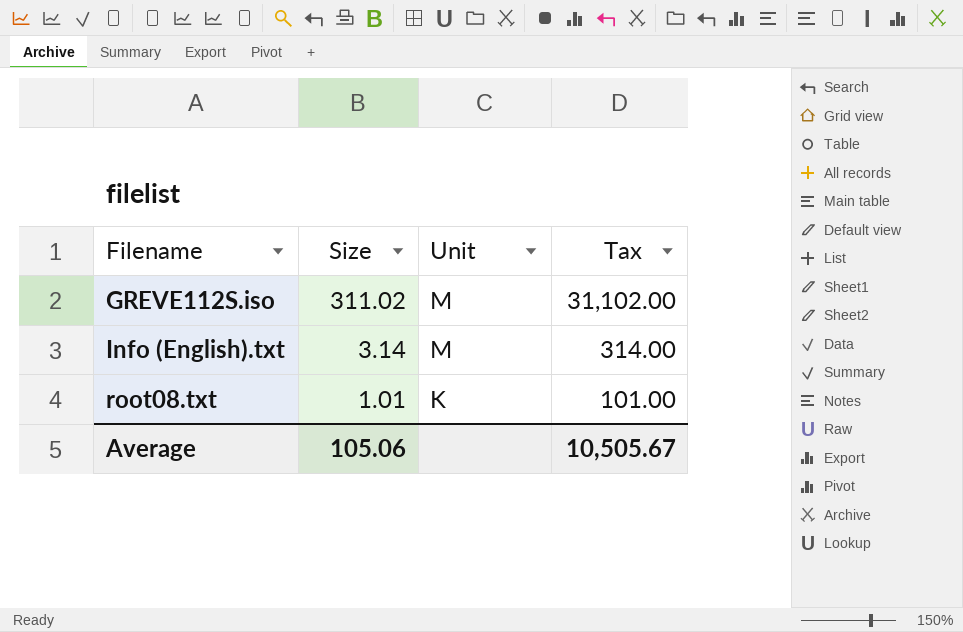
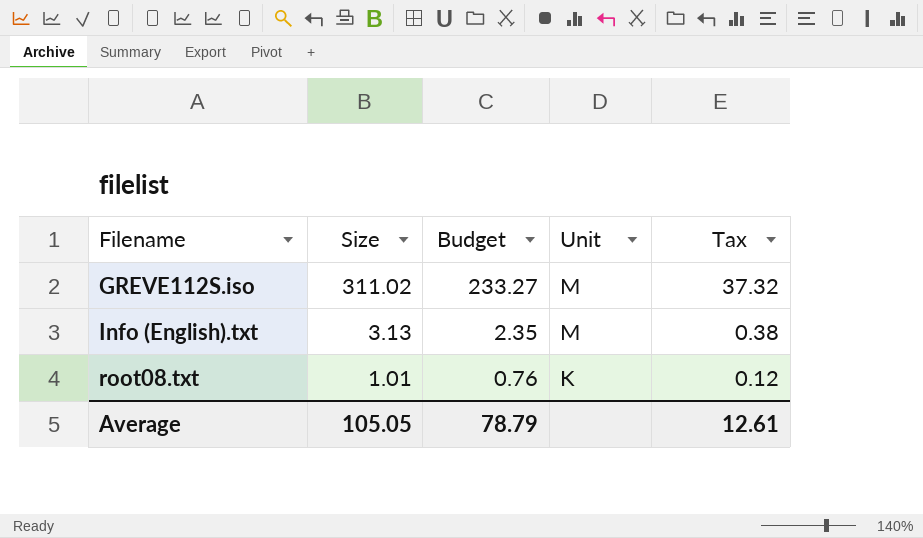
column Budget | formula: none -> [Size] * 0.75
column Tax | formula: [Size] * 100 -> [Size] * 0.12
Info (English).txt | Size: 3.14 -> 3.13
Average | Size: 105.06 -> 105.05
Average | Tax: 10,505.67 -> 12.61

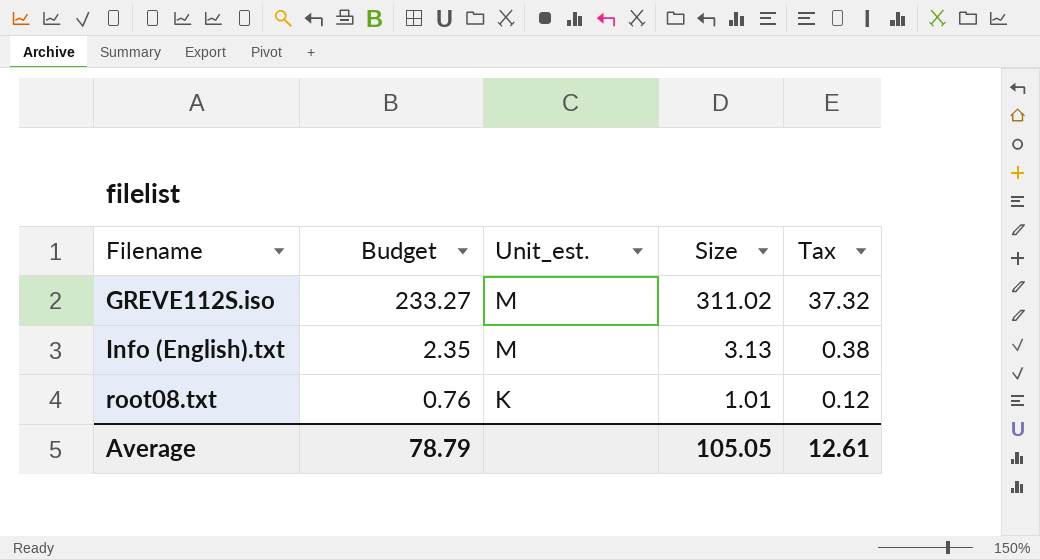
column name: Unit -> Unit_est.
column Size | position: 2 -> 4

